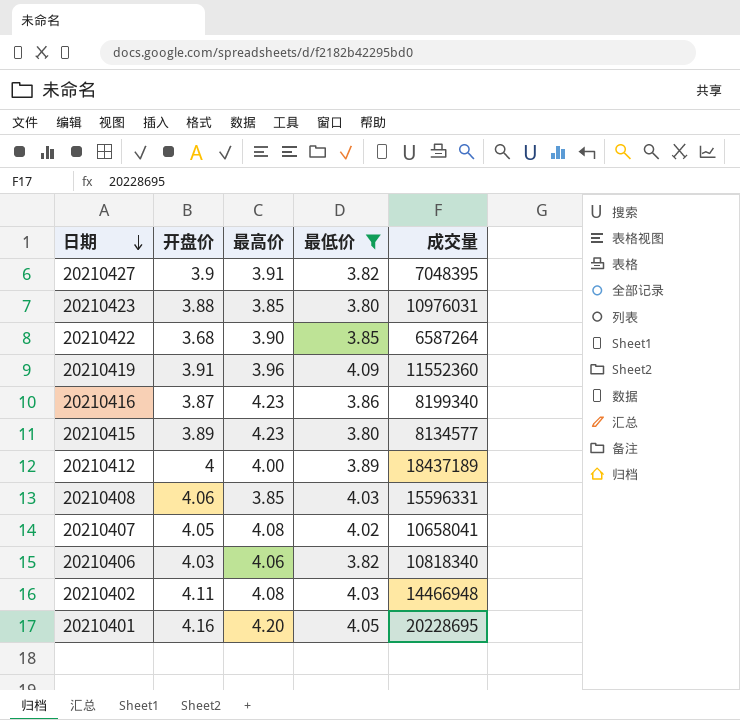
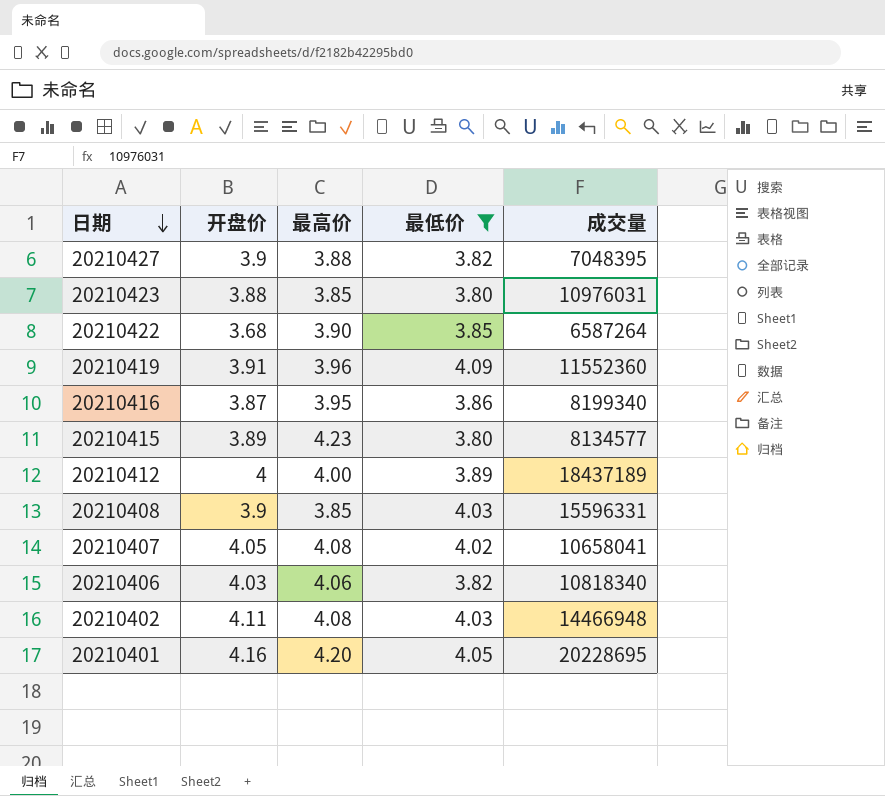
20210427 | 最高价: 3.91 -> 3.88
20210416 | 最高价: 4.23 -> 3.95
20210408 | 开盘价: 4.06 -> 3.9

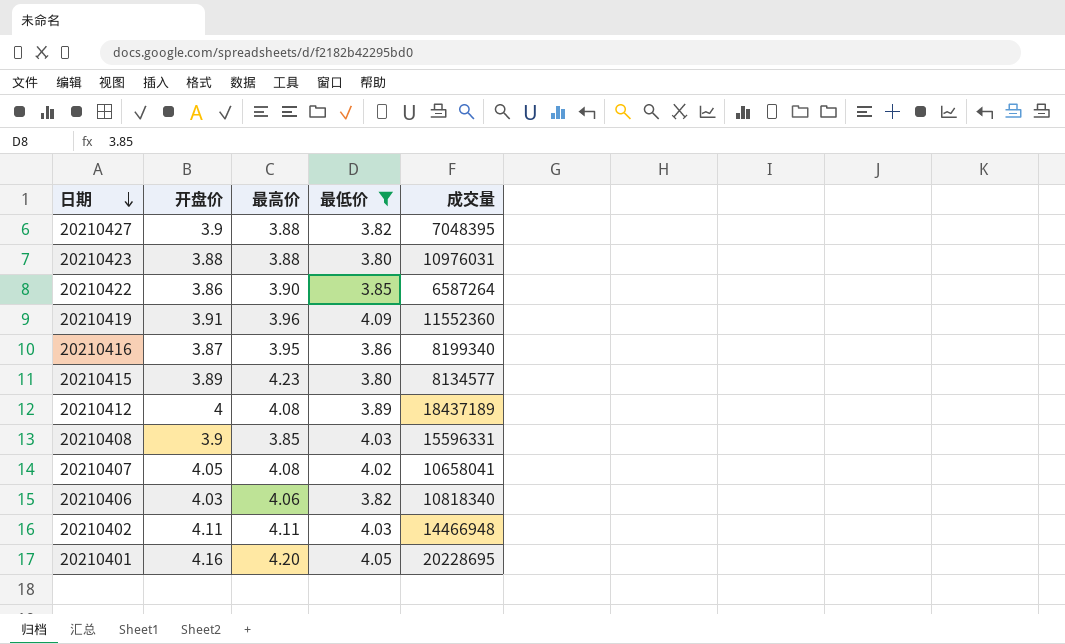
20210423 | 最高价: 3.85 -> 3.88
20210422 | 开盘价: 3.68 -> 3.86
20210412 | 最高价: 4.00 -> 4.08
20210402 | 最高价: 4.08 -> 4.11

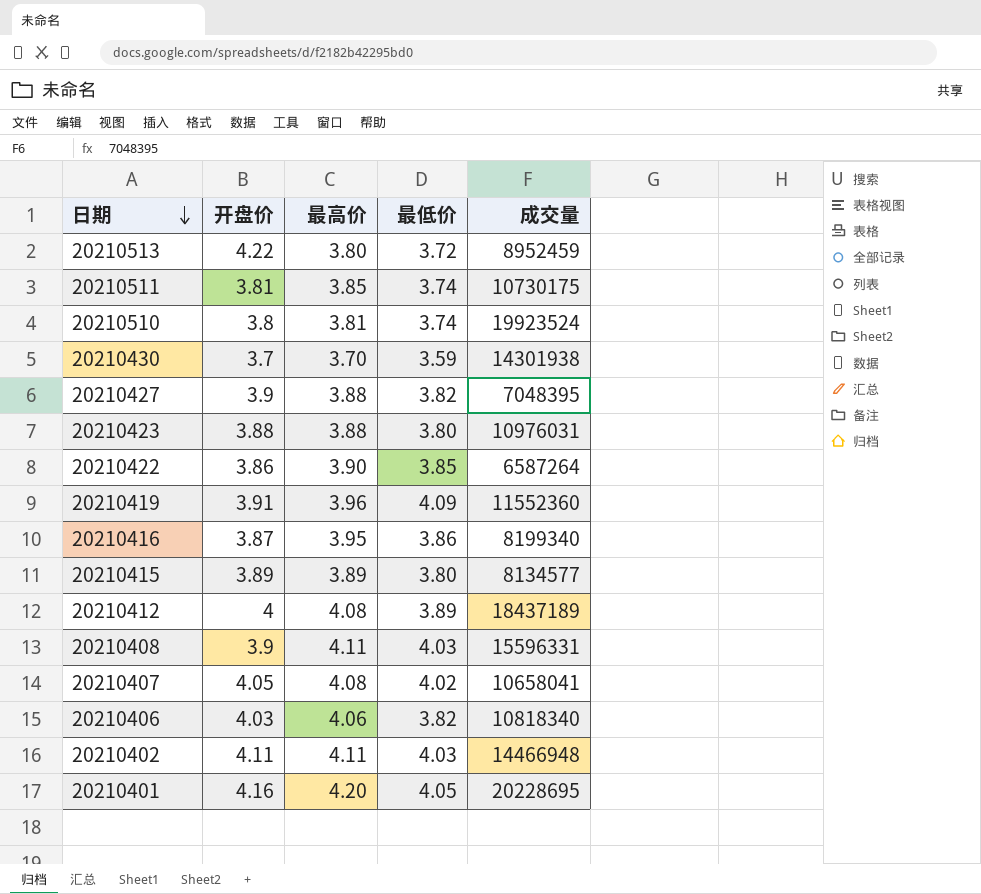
filter: 最低价 >= 3.80 -> none
20210415 | 最高价: 4.23 -> 3.89
20210408 | 最高价: 3.85 -> 4.11

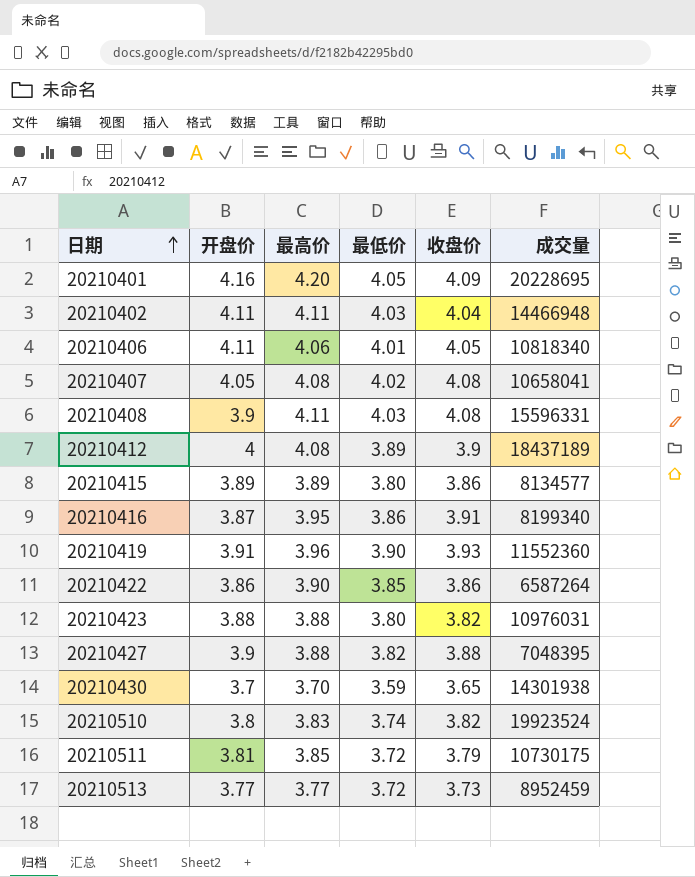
row order: 日期 descending -> 日期 ascending
column 收盘价 | position: none -> 5
20210406 | 开盘价: 4.03 -> 4.11
20210406 | 最低价: 3.82 -> 4.01
20210419 | 最低价: 4.09 -> 3.90
20210510 | 最高价: 3.81 -> 3.83
20210511 | 最低价: 3.74 -> 3.72
20210513 | 开盘价: 4.22 -> 3.77
20210513 | 最高价: 3.80 -> 3.77

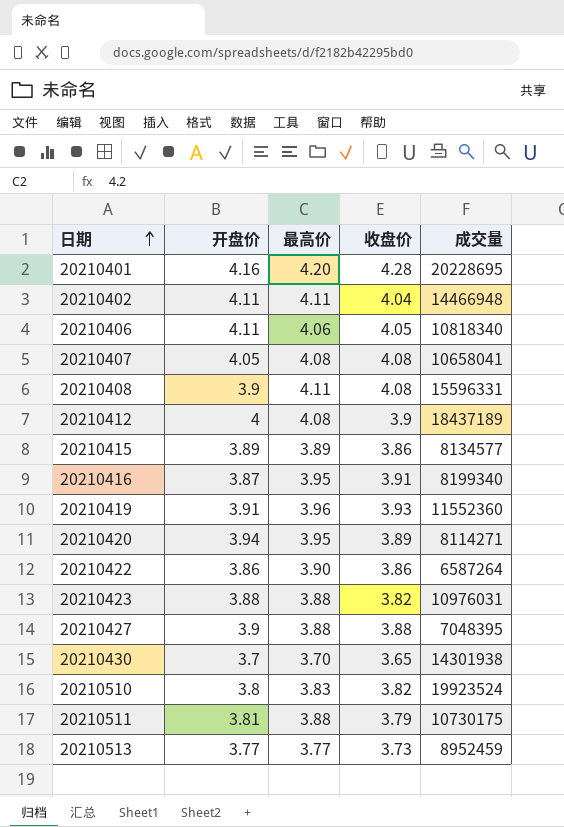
column 最低价 | position: 4 -> none
20210401 | 收盘价: 4.09 -> 4.28
row 20210420: none -> 3.94 | 3.95 | 3.89 | 8114271
20210511 | 最高价: 3.85 -> 3.88

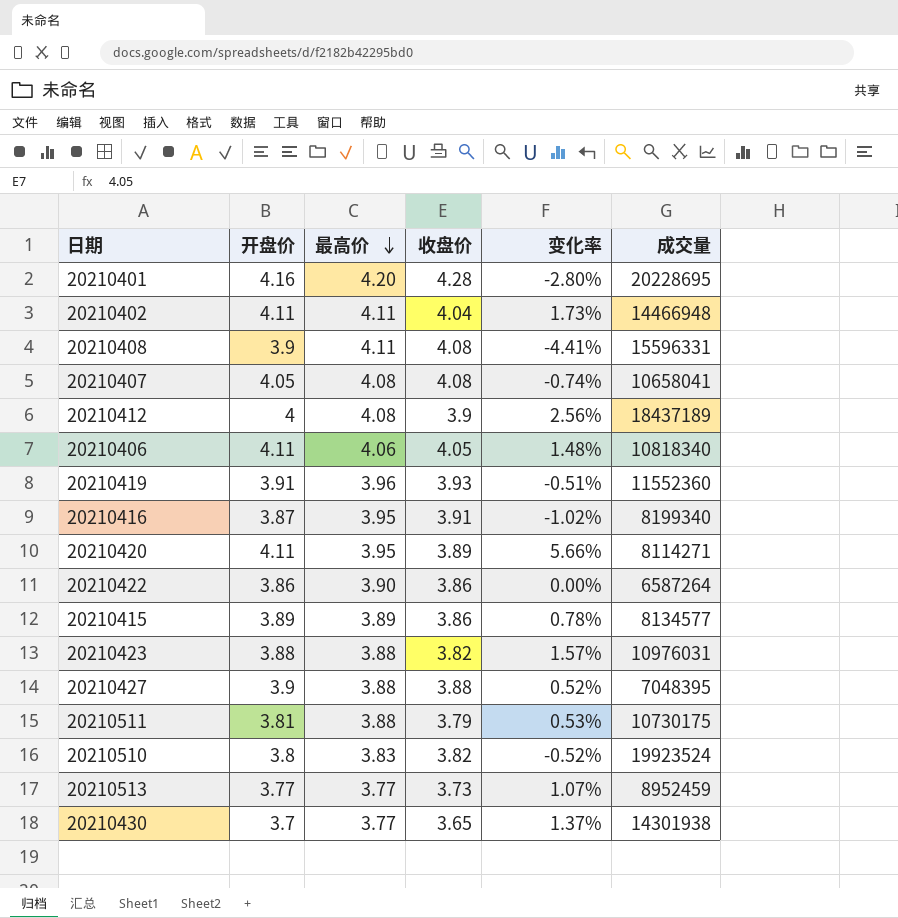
row order: 日期 ascending -> 最高价 descending
column 变化率 | formula: none -> ([开盘价] - [收盘价]) / [收盘价]
20210420 | 开盘价: 3.94 -> 4.11
20210430 | 最高价: 3.70 -> 3.77

